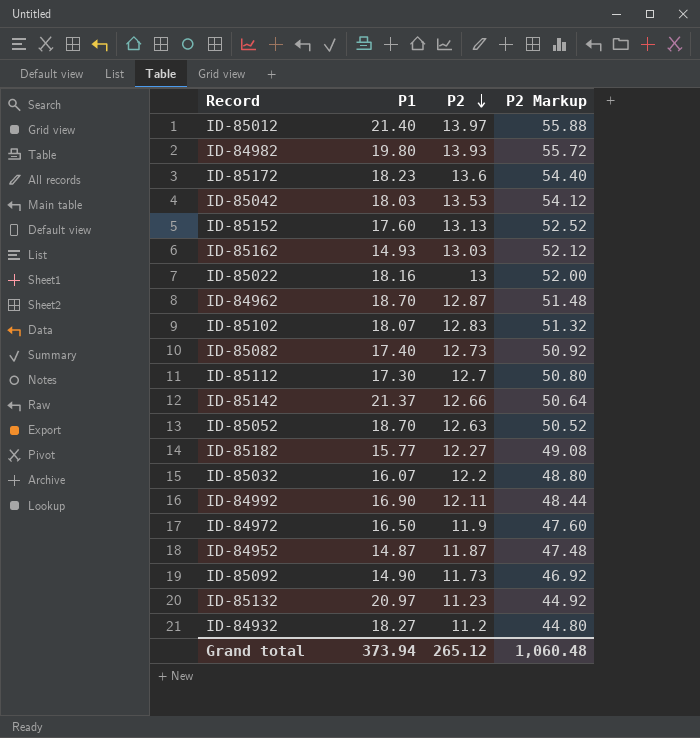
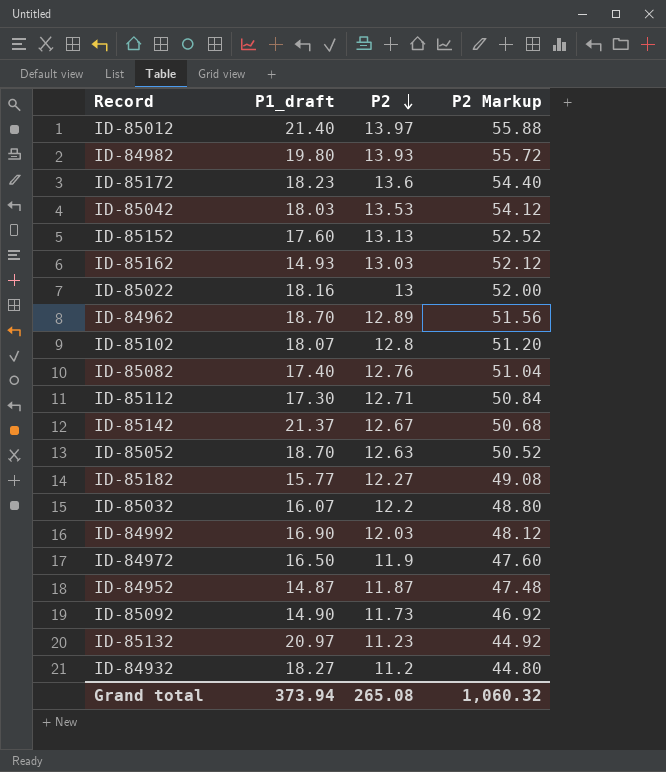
column name: P1 -> P1_draft
ID-84962 | P2: 12.87 -> 12.89
ID-84962 | P2 Markup: 51.48 -> 51.56
ID-85102 | P2: 12.83 -> 12.8
ID-85102 | P2 Markup: 51.32 -> 51.20
ID-85082 | P2: 12.73 -> 12.76
ID-85082 | P2 Markup: 50.92 -> 51.04
ID-85112 | P2: 12.7 -> 12.71
ID-85112 | P2 Markup: 50.80 -> 50.84
ID-85142 | P2: 12.66 -> 12.67
ID-85142 | P2 Markup: 50.64 -> 50.68
ID-84992 | P2: 12.11 -> 12.03
ID-84992 | P2 Markup: 48.44 -> 48.12
Grand total | P2: 265.12 -> 265.08
Grand total | P2 Markup: 1,060.48 -> 1,060.32

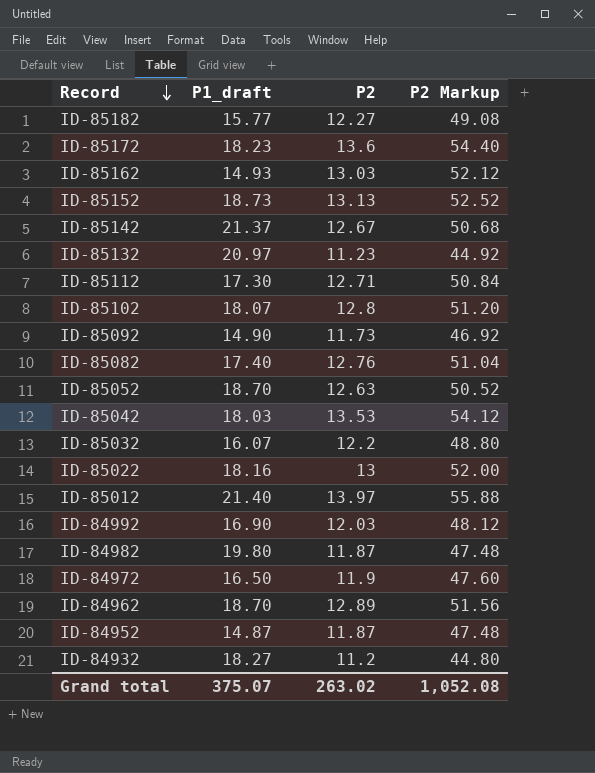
row order: P2 descending -> Record descending
ID-85152 | P1_draft: 17.60 -> 18.73
ID-84982 | P2: 13.93 -> 11.87
ID-84982 | P2 Markup: 55.72 -> 47.48
Grand total | P1_draft: 373.94 -> 375.07
Grand total | P2: 265.08 -> 263.02
Grand total | P2 Markup: 1,060.32 -> 1,052.08

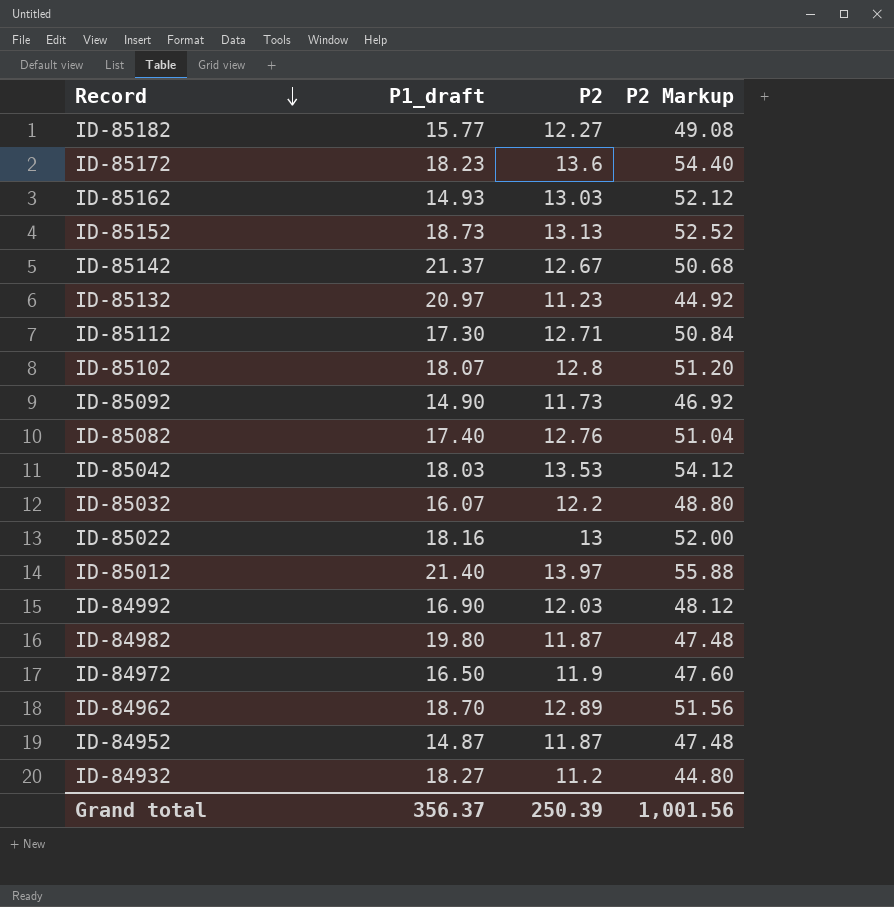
row ID-85052: 18.70 | 12.63 | 50.52 -> none
Grand total | P1_draft: 375.07 -> 356.37
Grand total | P2: 263.02 -> 250.39
Grand total | P2 Markup: 1,052.08 -> 1,001.56

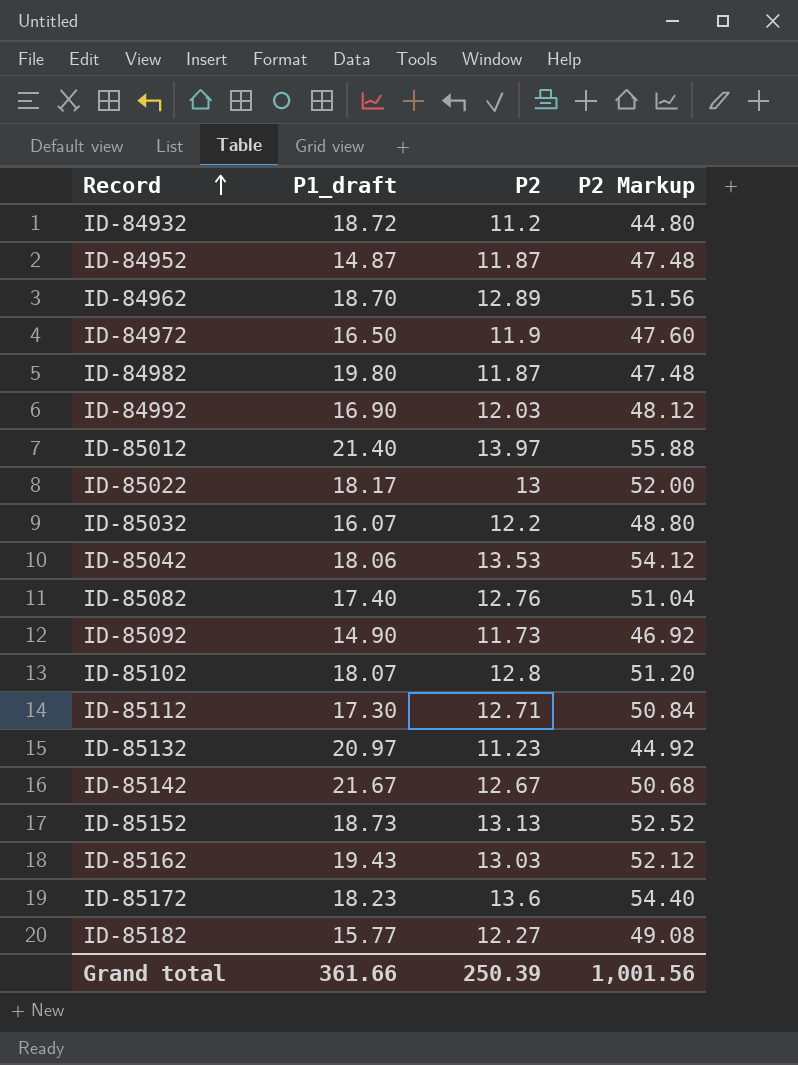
row order: Record descending -> Record ascending
ID-84932 | P1_draft: 18.27 -> 18.72
ID-85022 | P1_draft: 18.16 -> 18.17
ID-85042 | P1_draft: 18.03 -> 18.06
ID-85142 | P1_draft: 21.37 -> 21.67
ID-85162 | P1_draft: 14.93 -> 19.43
Grand total | P1_draft: 356.37 -> 361.66

